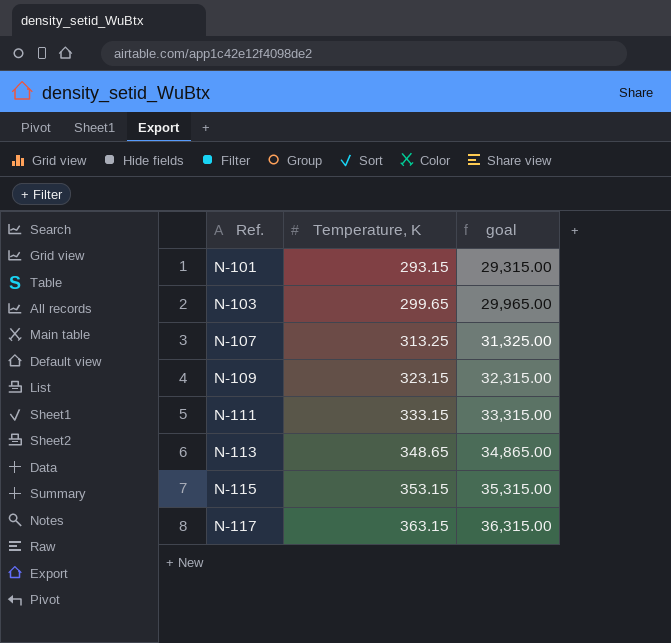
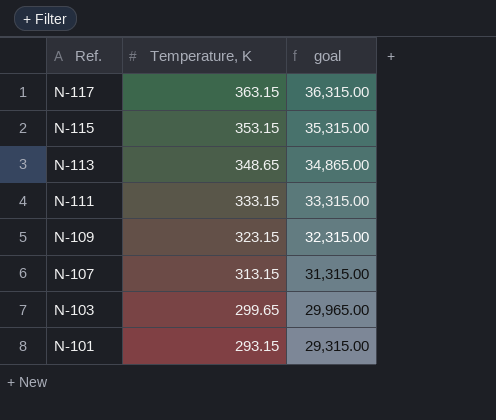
row order: Ref. ascending -> Ref. descending
N-107 | Temperature, K: 313.25 -> 313.15
N-107 | goal: 31,325.00 -> 31,315.00

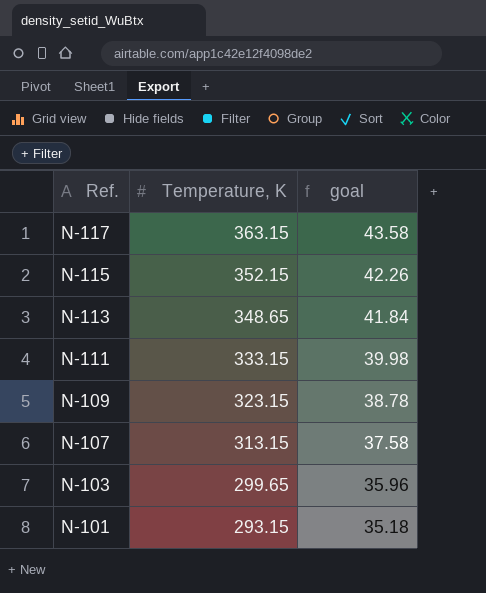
column goal | formula: [Temperature, K] * 100 -> [Temperature, K] * 0.12
N-115 | Temperature, K: 353.15 -> 352.15

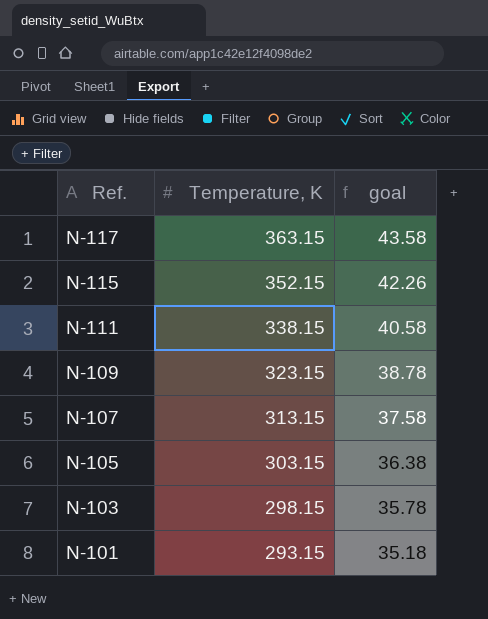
row N-113: 348.65 | 41.84 -> none
N-111 | Temperature, K: 333.15 -> 338.15
N-111 | goal: 39.98 -> 40.58
row N-105: none -> 303.15 | 36.38
N-103 | Temperature, K: 299.65 -> 298.15
N-103 | goal: 35.96 -> 35.78

